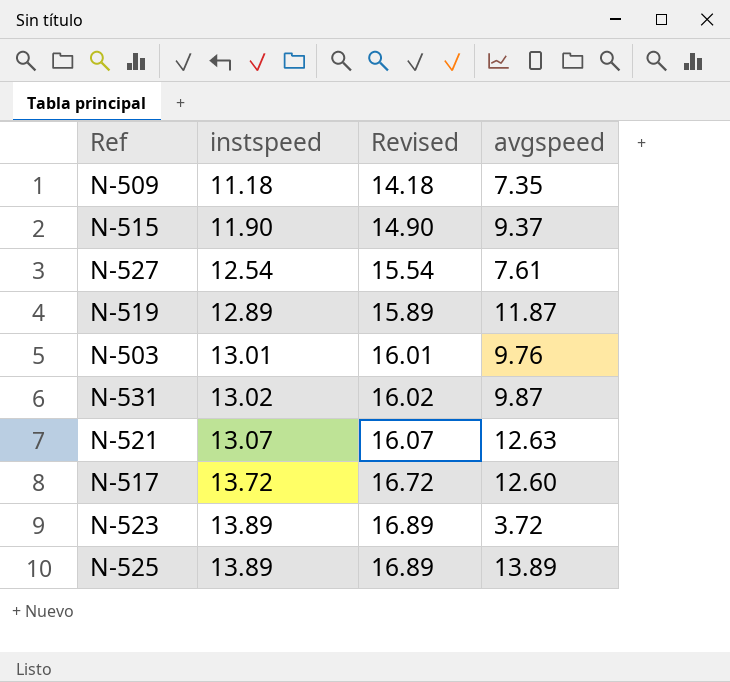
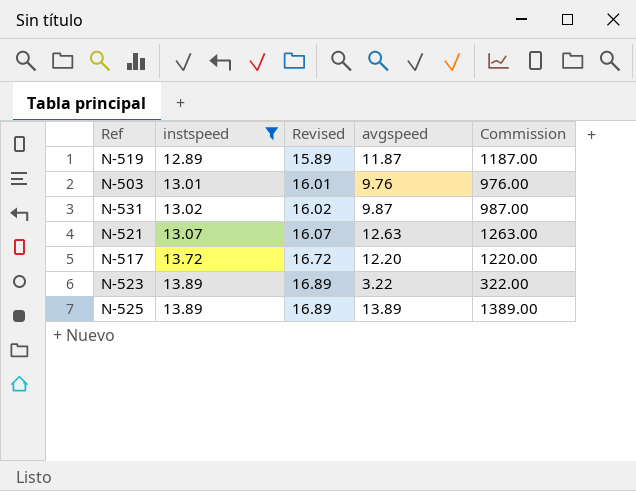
filter: none -> instspeed >= 12.89
column Commission | formula: none -> [avgspeed] * 100
N-517 | avgspeed: 12.60 -> 12.20
N-523 | avgspeed: 3.72 -> 3.22

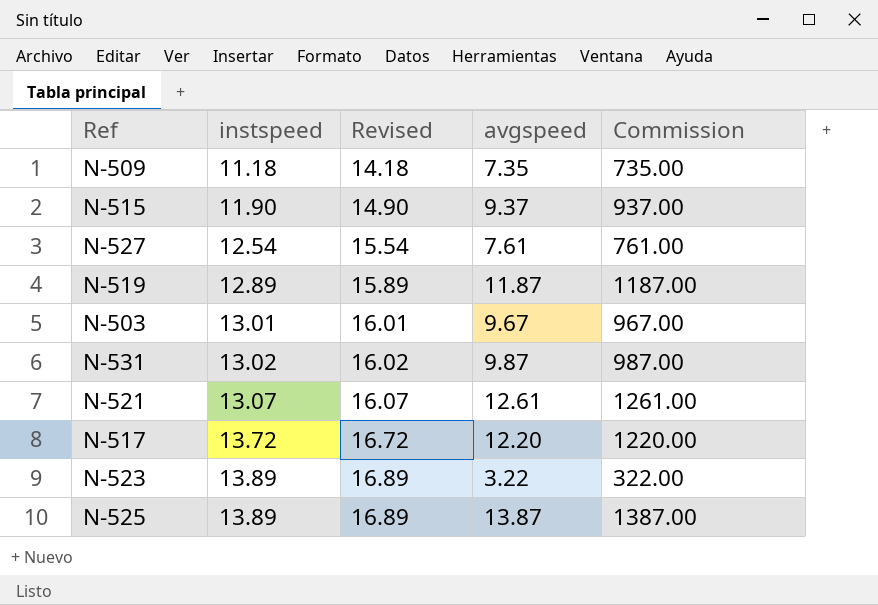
filter: instspeed >= 12.89 -> none
N-503 | avgspeed: 9.76 -> 9.67
N-503 | Commission: 976.00 -> 967.00
N-521 | avgspeed: 12.63 -> 12.61
N-521 | Commission: 1263.00 -> 1261.00
N-525 | avgspeed: 13.89 -> 13.87
N-525 | Commission: 1389.00 -> 1387.00

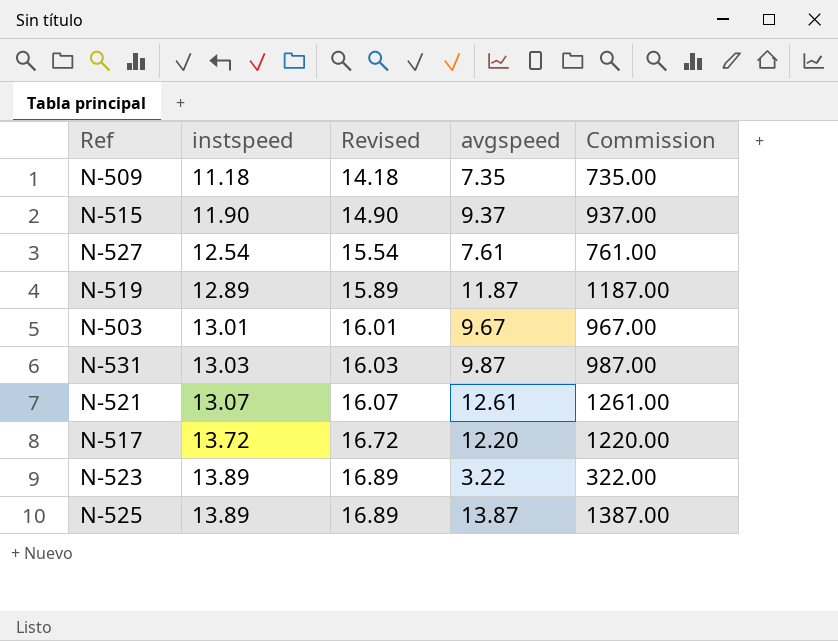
N-531 | instspeed: 13.02 -> 13.03
N-531 | Revised: 16.02 -> 16.03

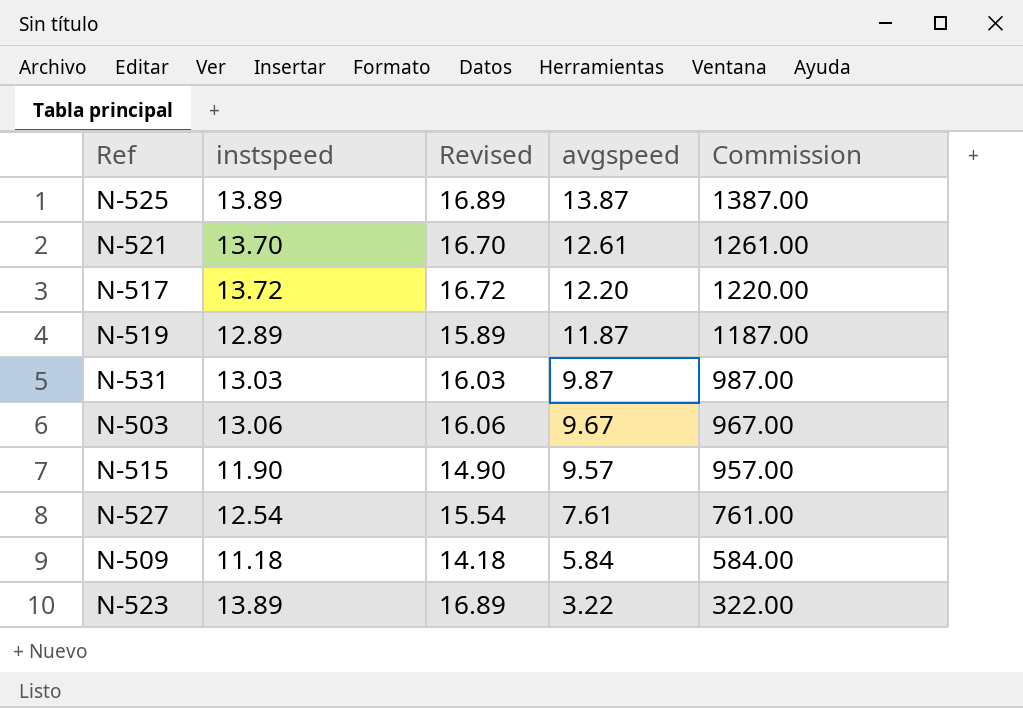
row order: instspeed ascending -> avgspeed descending
N-521 | instspeed: 13.07 -> 13.70
N-521 | Revised: 16.07 -> 16.70
N-503 | instspeed: 13.01 -> 13.06
N-503 | Revised: 16.01 -> 16.06
N-515 | avgspeed: 9.37 -> 9.57
N-515 | Commission: 937.00 -> 957.00
N-509 | avgspeed: 7.35 -> 5.84
N-509 | Commission: 735.00 -> 584.00

